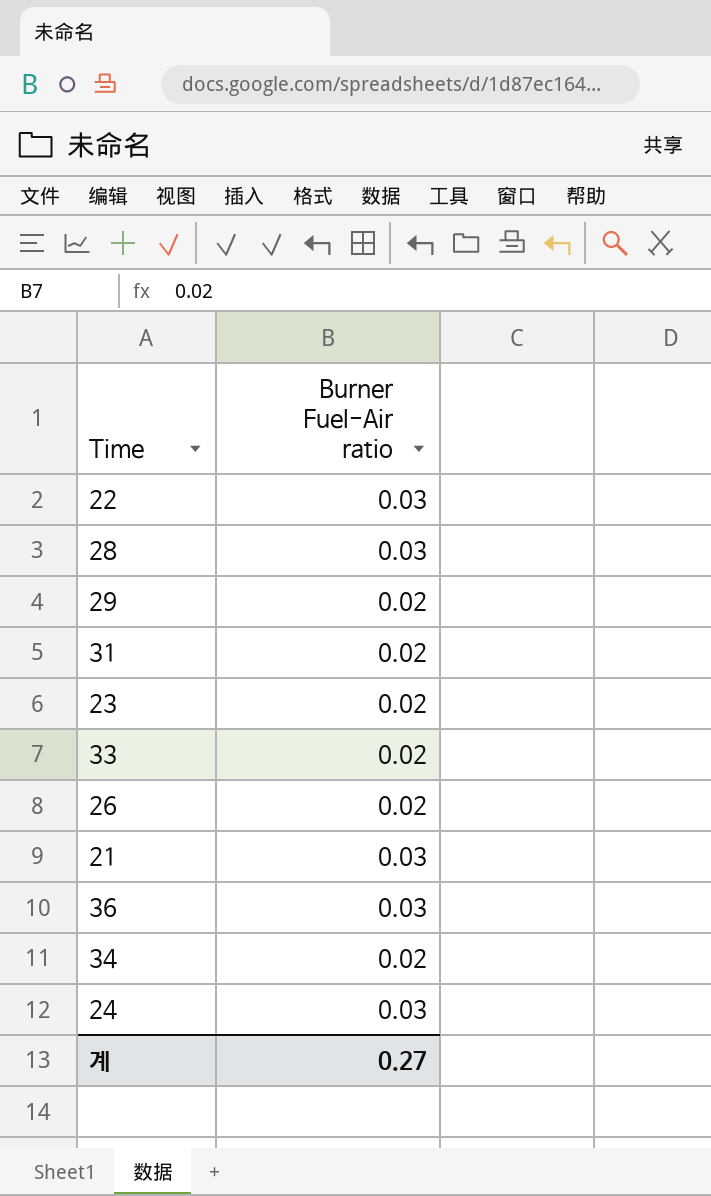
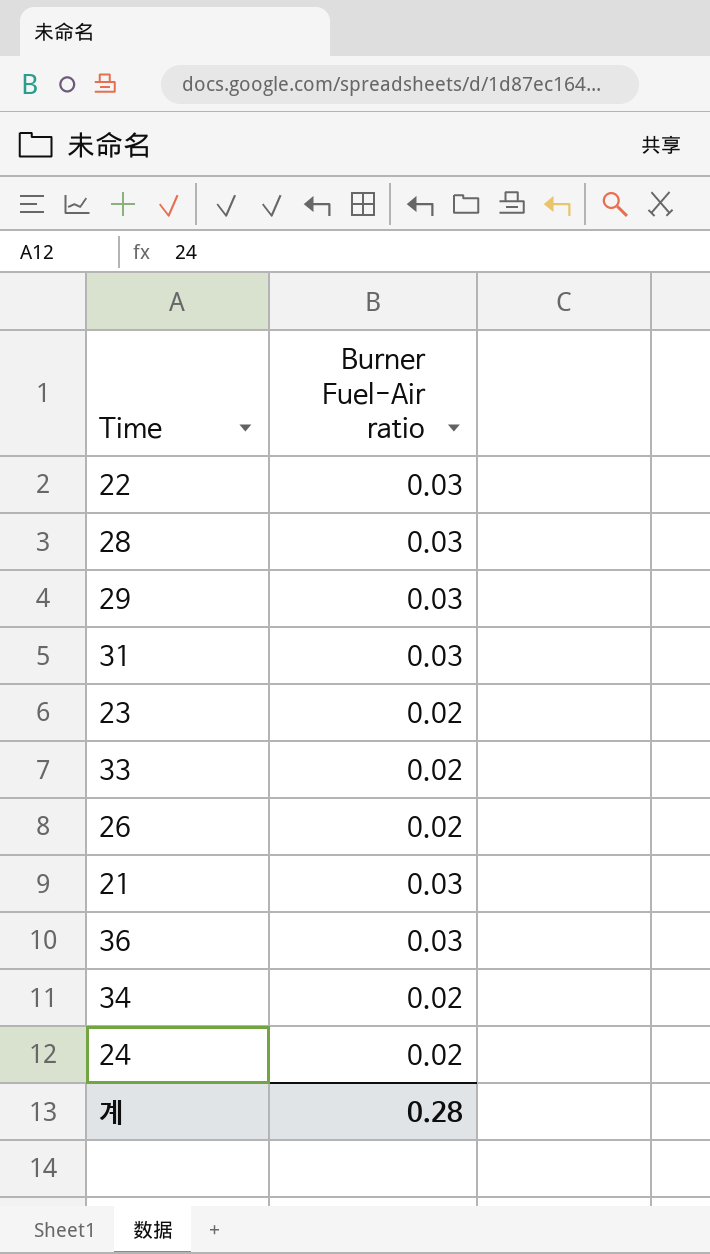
29 | Burner Fuel-Air ratio: 0.02 -> 0.03
31 | Burner Fuel-Air ratio: 0.02 -> 0.03
24 | Burner Fuel-Air ratio: 0.03 -> 0.02
계 | Burner Fuel-Air ratio: 0.27 -> 0.28

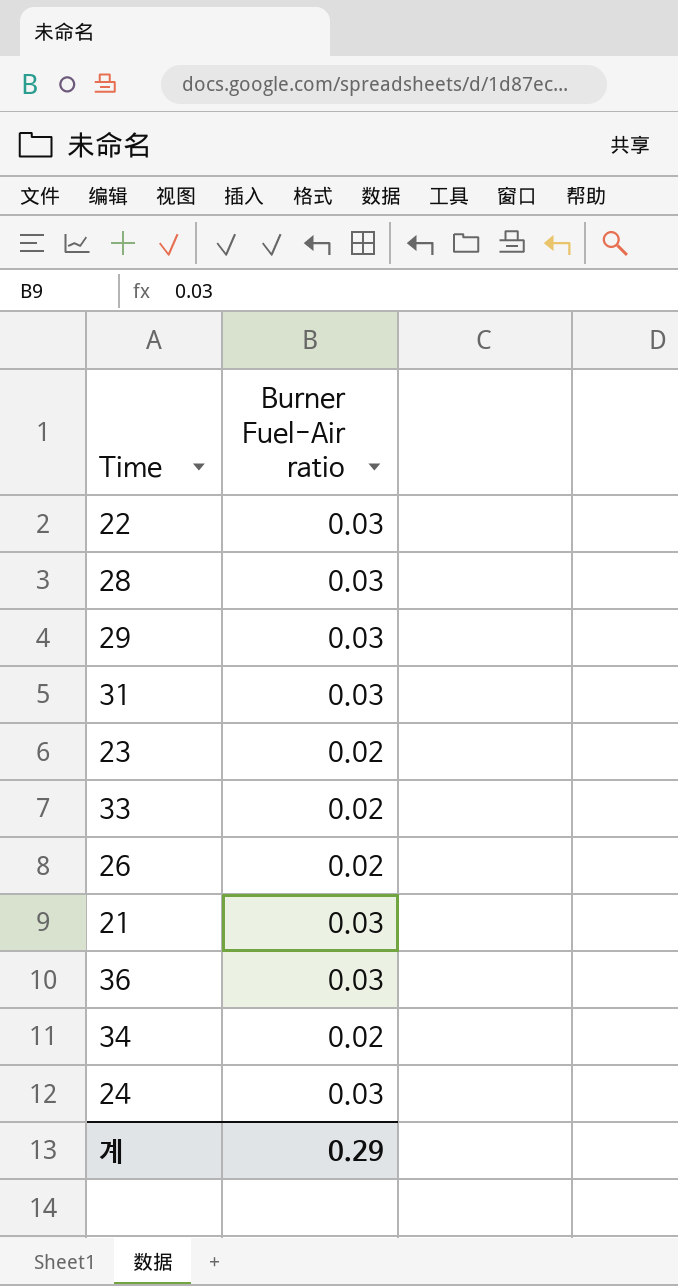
24 | Burner Fuel-Air ratio: 0.02 -> 0.03
계 | Burner Fuel-Air ratio: 0.28 -> 0.29

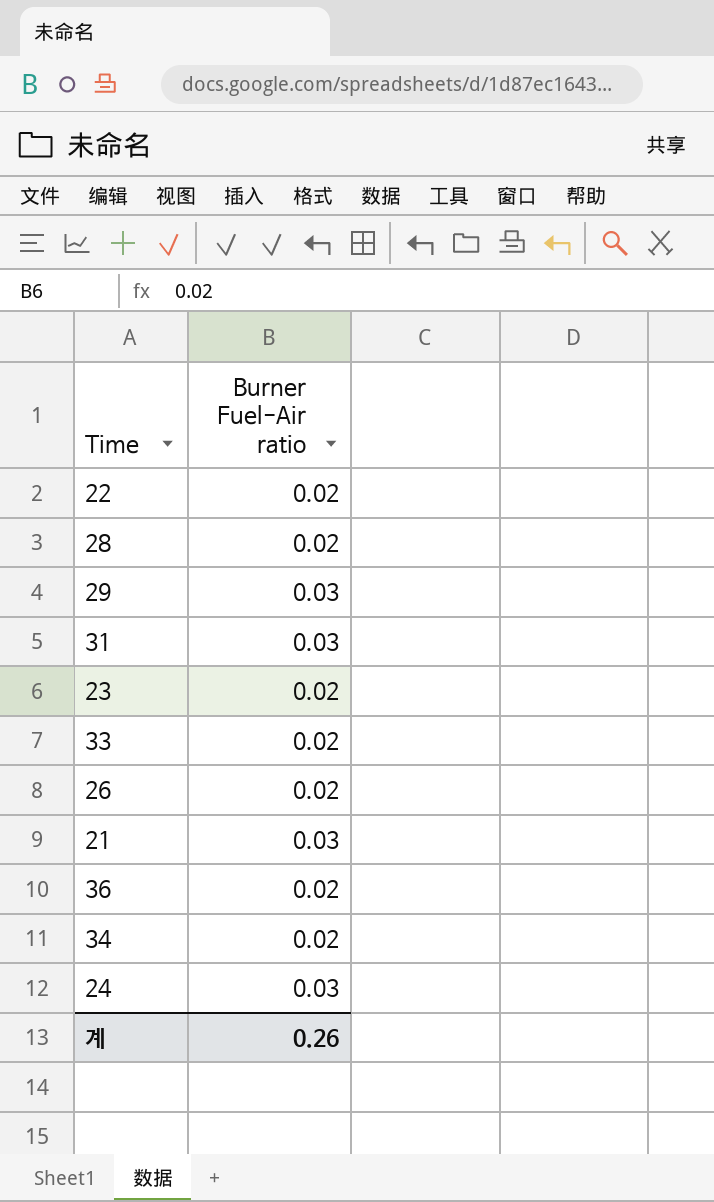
22 | Burner Fuel-Air ratio: 0.03 -> 0.02
28 | Burner Fuel-Air ratio: 0.03 -> 0.02
36 | Burner Fuel-Air ratio: 0.03 -> 0.02
계 | Burner Fuel-Air ratio: 0.29 -> 0.26

